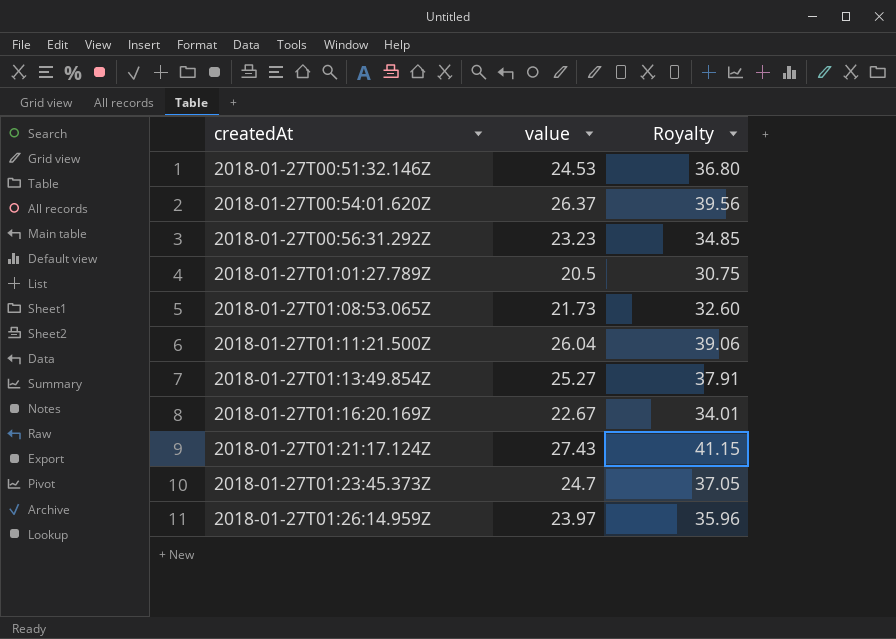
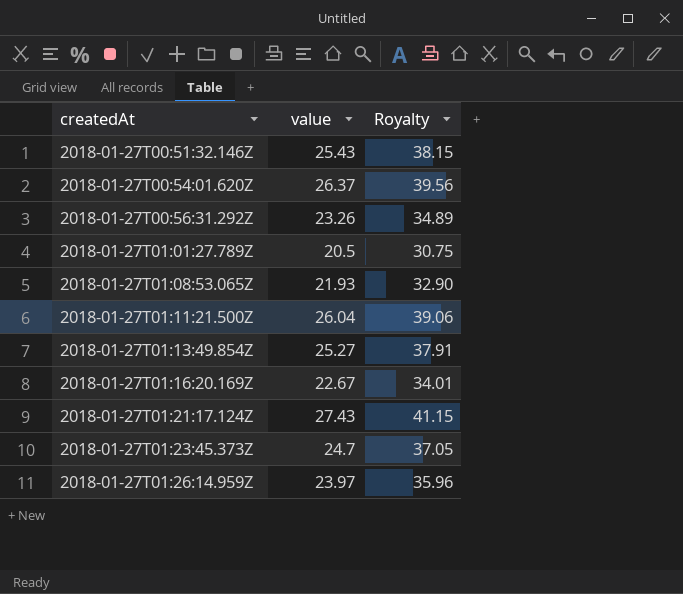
2018-01-27T00:51:32.146Z | value: 24.53 -> 25.43
2018-01-27T00:51:32.146Z | Royalty: 36.80 -> 38.15
2018-01-27T00:56:31.292Z | value: 23.23 -> 23.26
2018-01-27T00:56:31.292Z | Royalty: 34.85 -> 34.89
2018-01-27T01:08:53.065Z | value: 21.73 -> 21.93
2018-01-27T01:08:53.065Z | Royalty: 32.60 -> 32.90

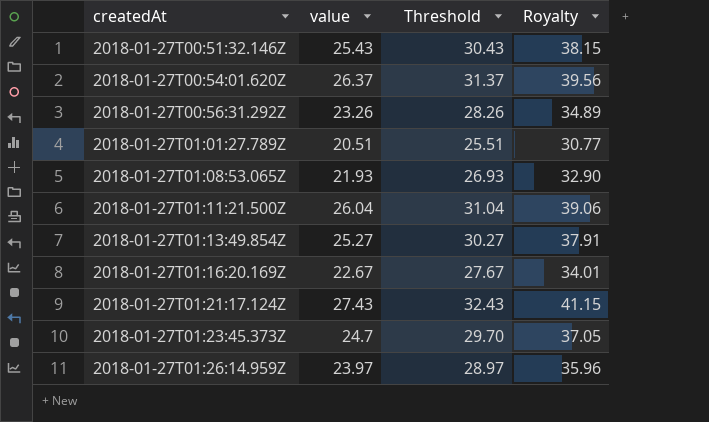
column Threshold | formula: none -> [value] + 5
2018-01-27T01:01:27.789Z | value: 20.5 -> 20.51
2018-01-27T01:01:27.789Z | Royalty: 30.75 -> 30.77

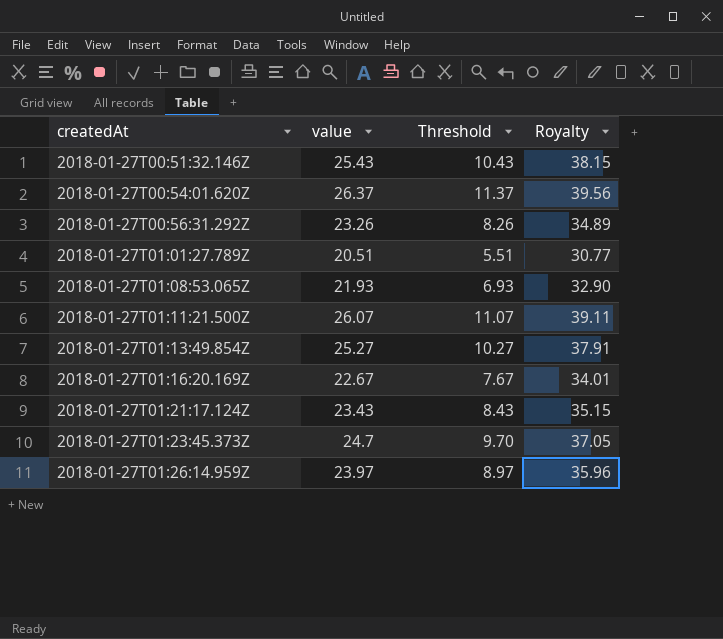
column Threshold | formula: [value] + 5 -> [value] - 15
2018-01-27T01:11:21.500Z | value: 26.04 -> 26.07
2018-01-27T01:11:21.500Z | Royalty: 39.06 -> 39.11
2018-01-27T01:21:17.124Z | value: 27.43 -> 23.43
2018-01-27T01:21:17.124Z | Royalty: 41.15 -> 35.15

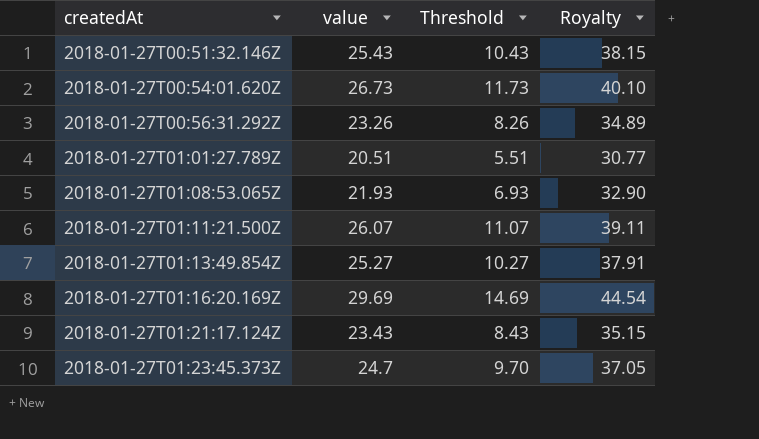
row 2018-01-27T01:26:14.959Z: 23.97 | 8.97 | 35.96 -> none
2018-01-27T00:54:01.620Z | value: 26.37 -> 26.73
2018-01-27T00:54:01.620Z | Threshold: 11.37 -> 11.73
2018-01-27T00:54:01.620Z | Royalty: 39.56 -> 40.10
2018-01-27T01:16:20.169Z | value: 22.67 -> 29.69
2018-01-27T01:16:20.169Z | Threshold: 7.67 -> 14.69
2018-01-27T01:16:20.169Z | Royalty: 34.01 -> 44.54

